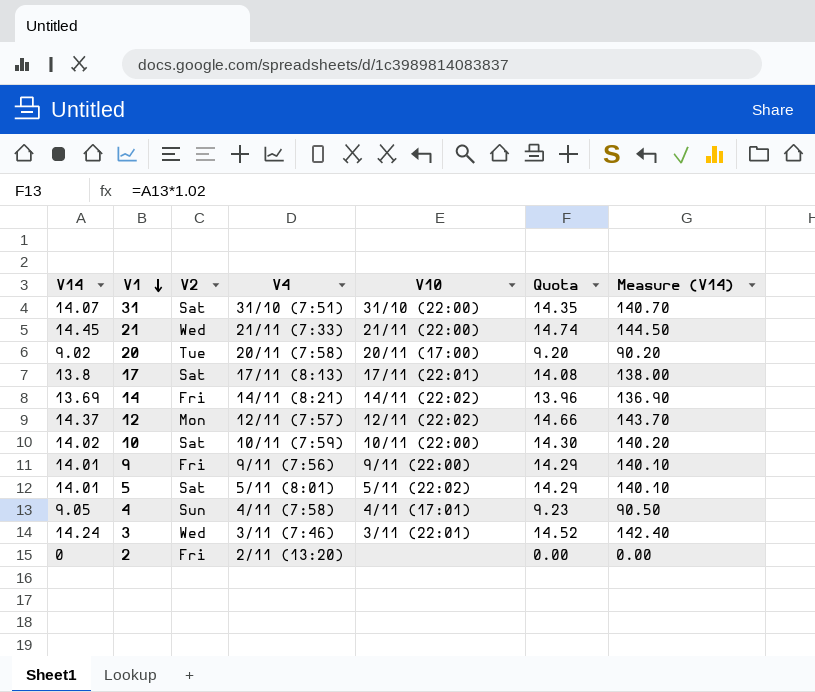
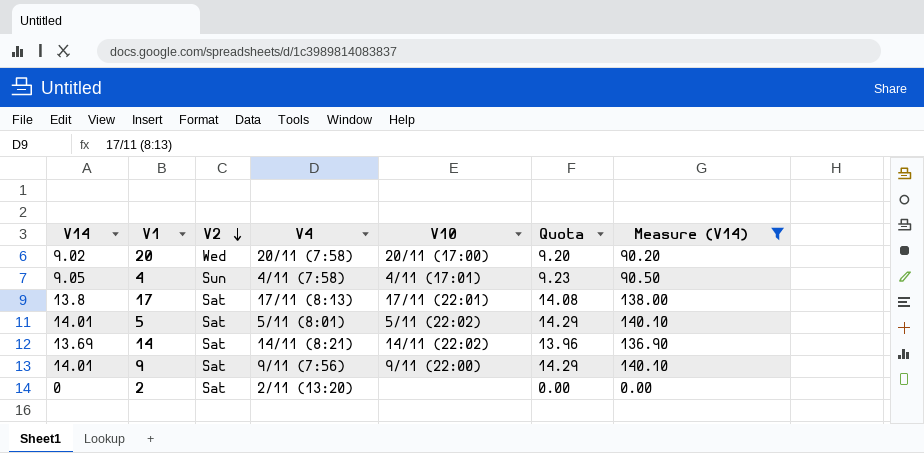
filter: none -> Measure (V14) <= 140.10
row order: V1 descending -> V2 descending
20 | V2: Tue -> Wed
14 | V2: Fri -> Sat
9 | V2: Fri -> Sat
2 | V2: Fri -> Sat

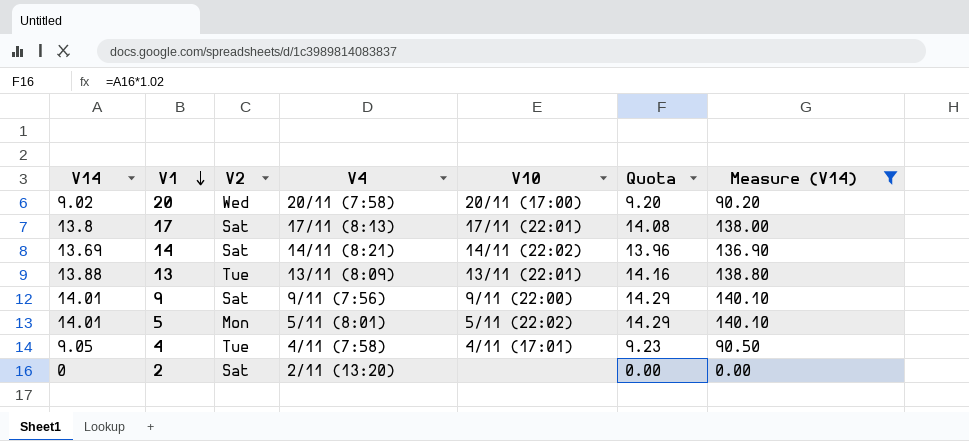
row order: V2 descending -> V1 descending
row 13: none -> 13.88 | Tue | 13/11 (8:09) | 13/11 (22:01) | 14.16 | 138.80
5 | V2: Sat -> Mon
4 | V2: Sun -> Tue

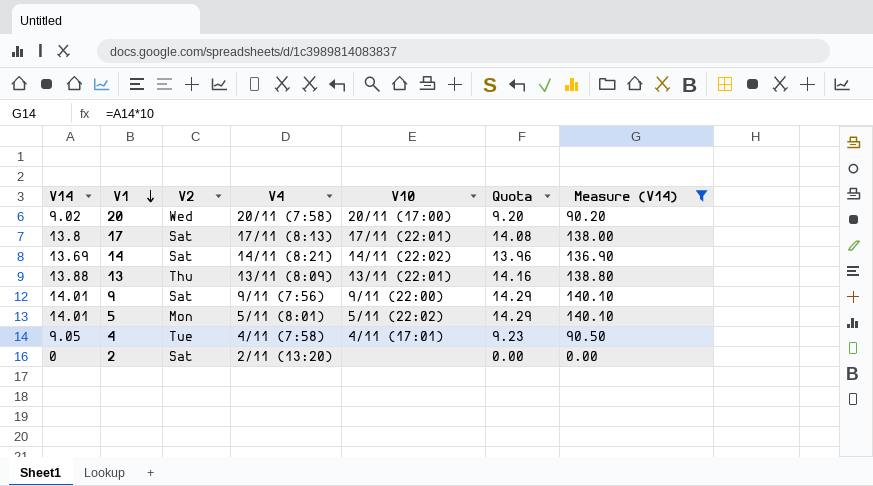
13 | V2: Tue -> Thu

